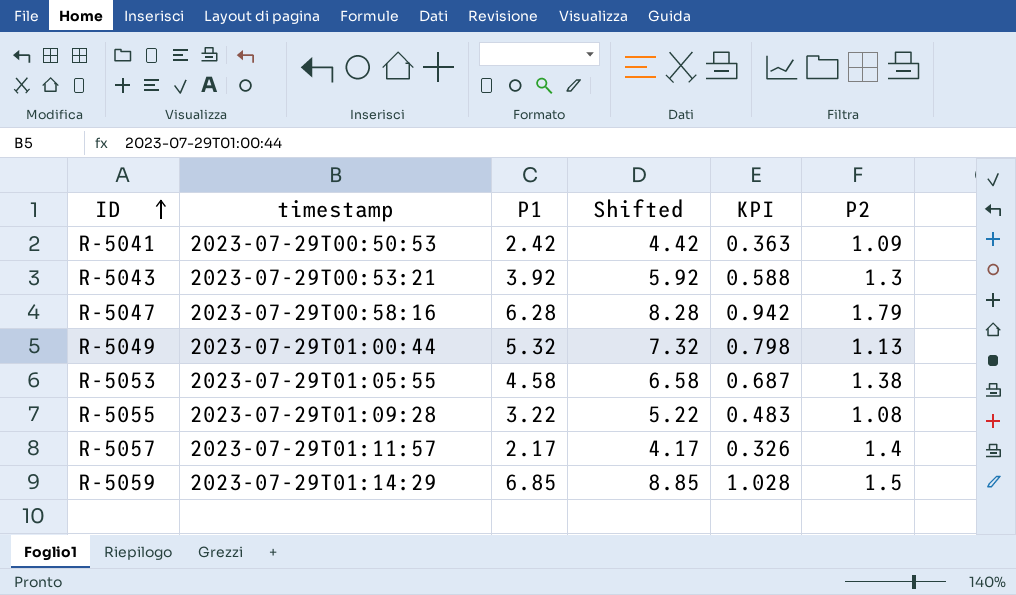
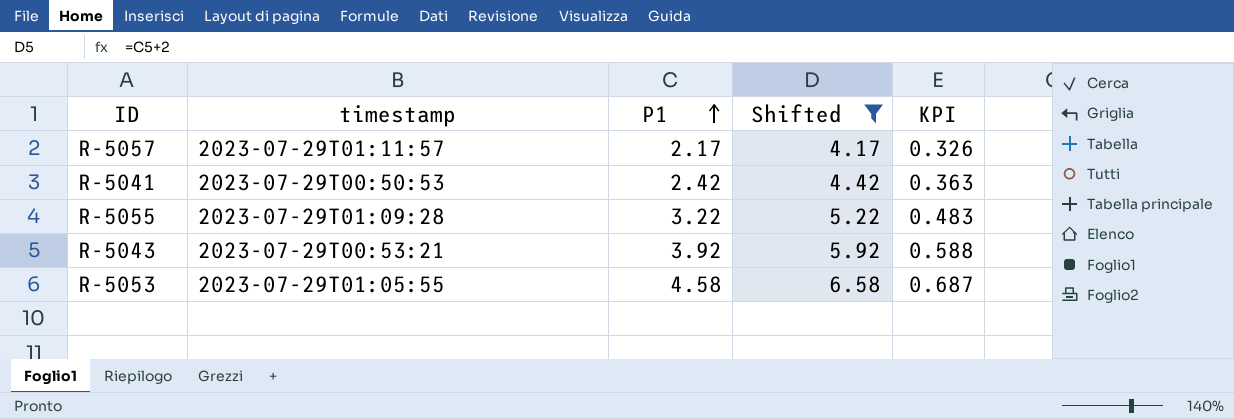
filter: none -> Shifted <= 6.58
row order: ID ascending -> P1 ascending
column P2 | position: 6 -> none

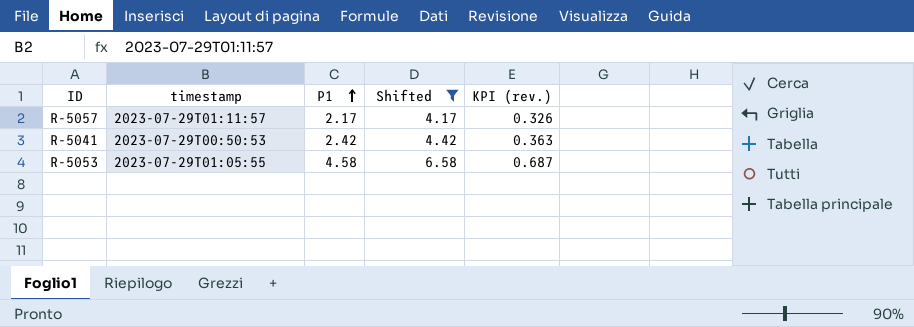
column name: KPI -> KPI (rev.)
row R-5055: 2023-07-29T01:09:28 | 3.22 | 5.22 | 0.483 -> none
row R-5043: 2023-07-29T00:53:21 | 3.92 | 5.92 | 0.588 -> none

